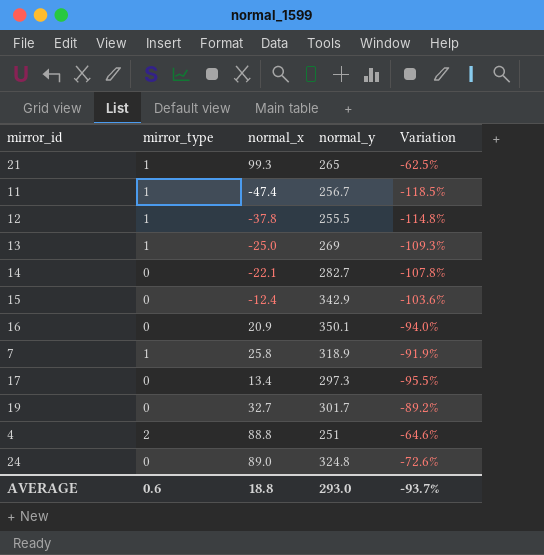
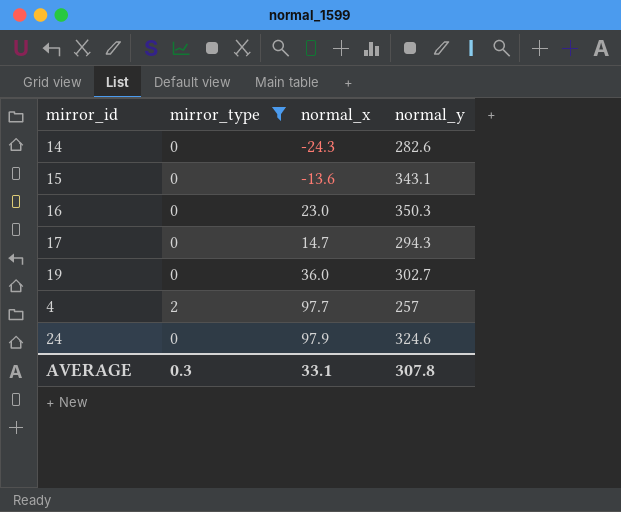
filter: none -> mirror_type != 1
column Variation | formula: ([normal_x] - [normal_y]) / [normal_y] -> none
14 | normal_x: -22.1 -> -24.3
14 | normal_y: 282.7 -> 282.6
15 | normal_x: -12.4 -> -13.6
15 | normal_y: 342.9 -> 343.1
16 | normal_x: 20.9 -> 23.0
16 | normal_y: 350.1 -> 350.3
17 | normal_x: 13.4 -> 14.7
17 | normal_y: 297.3 -> 294.3
19 | normal_x: 32.7 -> 36.0
19 | normal_y: 301.7 -> 302.7
4 | normal_x: 88.8 -> 97.7
4 | normal_y: 251 -> 257
24 | normal_x: 89.0 -> 97.9
24 | normal_y: 324.8 -> 324.6
AVERAGE | mirror_type: 0.6 -> 0.3
AVERAGE | normal_x: 18.8 -> 33.1
AVERAGE | normal_y: 293.0 -> 307.8

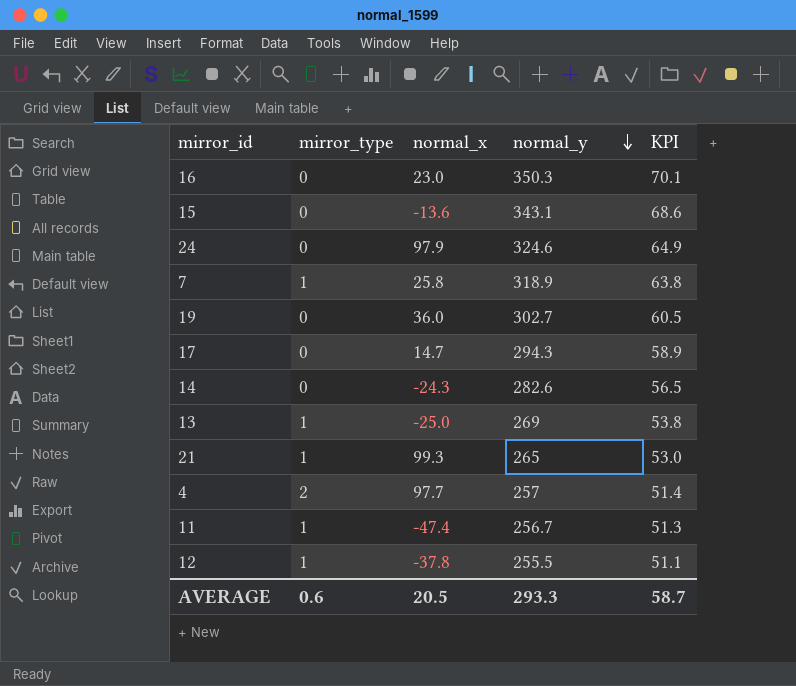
filter: mirror_type != 1 -> none
row order: none -> normal_y descending
column KPI | formula: none -> [normal_y] * 0.2
AVERAGE | mirror_type: 0.3 -> 0.6
AVERAGE | normal_x: 33.1 -> 20.5
AVERAGE | normal_y: 307.8 -> 293.3

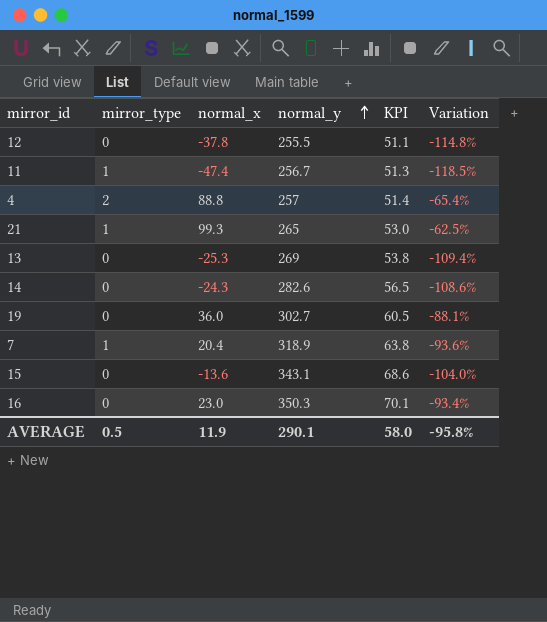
row order: normal_y descending -> normal_y ascending
column Variation | formula: none -> ([normal_x] - [normal_y]) / [normal_y]
row 24: 0 | 97.9 | 324.6 | 64.9 -> none
row 17: 0 | 14.7 | 294.3 | 58.9 -> none
12 | mirror_type: 1 -> 0
4 | normal_x: 97.7 -> 88.8
13 | mirror_type: 1 -> 0
13 | normal_x: -25.0 -> -25.3
7 | normal_x: 25.8 -> 20.4
AVERAGE | mirror_type: 0.6 -> 0.5
AVERAGE | normal_x: 20.5 -> 11.9
AVERAGE | normal_y: 293.3 -> 290.1
AVERAGE | KPI: 58.7 -> 58.0

